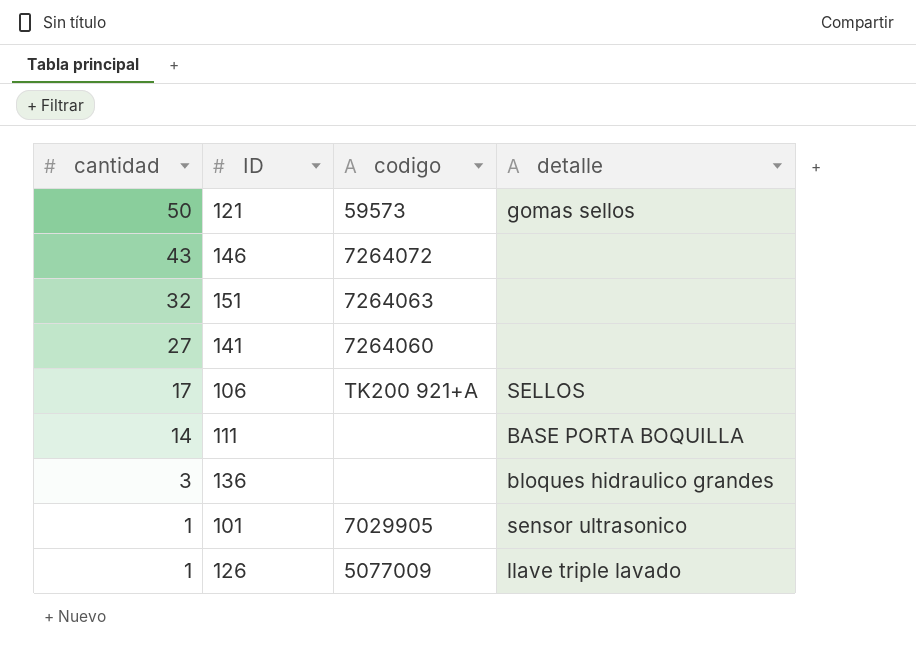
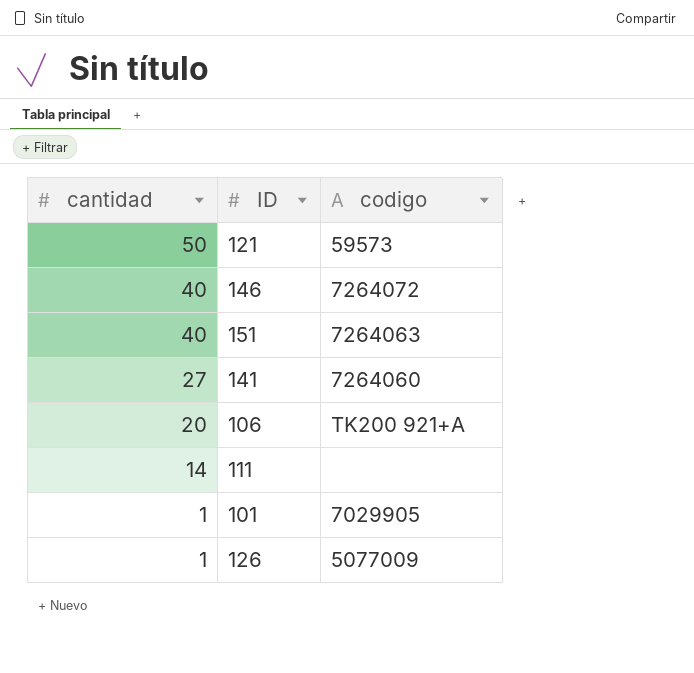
column detalle | position: 4 -> none
row 136: 3 | none | bloques hidraulico grandes -> none
146 | cantidad: 43 -> 40
151 | cantidad: 32 -> 40
106 | cantidad: 17 -> 20

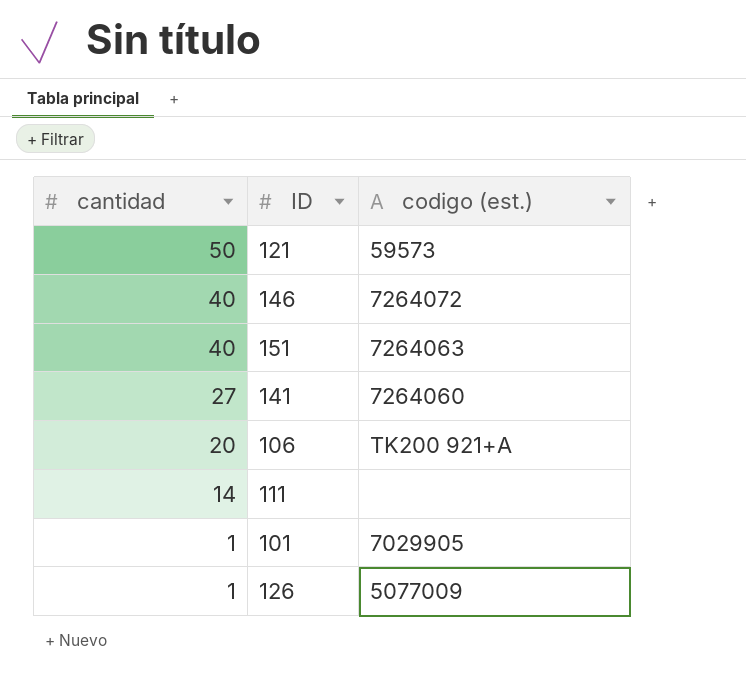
column name: codigo -> codigo (est.)

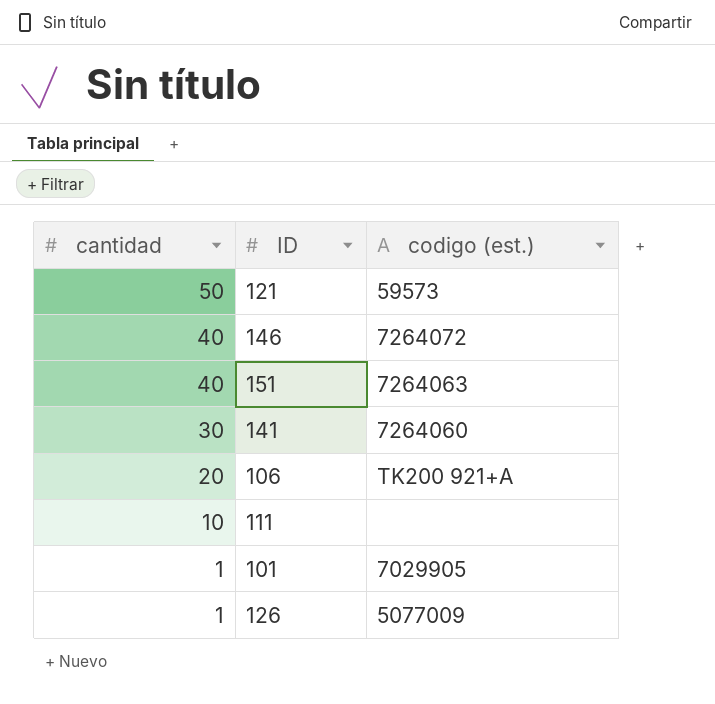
141 | cantidad: 27 -> 30
111 | cantidad: 14 -> 10

